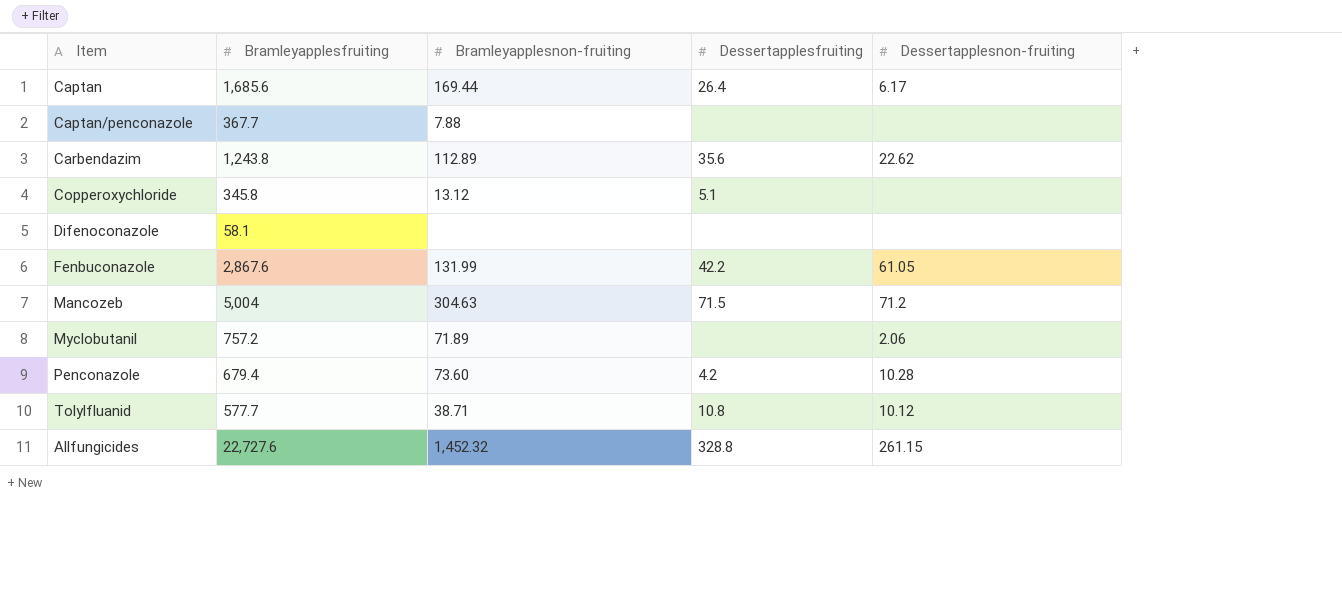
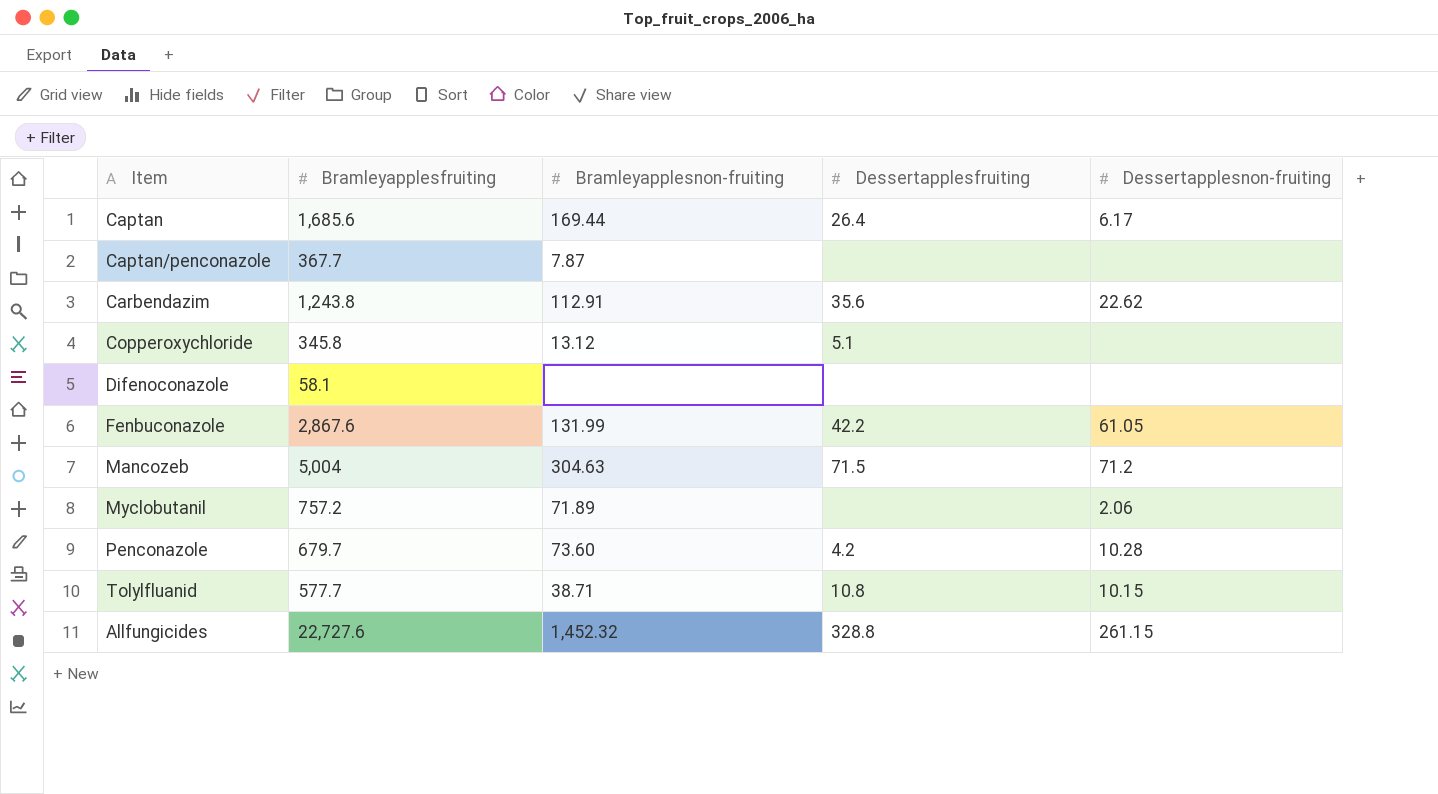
Captan/penconazole | Bramleyapplesnon-fruiting: 7.88 -> 7.87
Carbendazim | Bramleyapplesnon-fruiting: 112.89 -> 112.91
Penconazole | Bramleyapplesfruiting: 679.4 -> 679.7
Tolylfluanid | Dessertapplesnon-fruiting: 10.12 -> 10.15

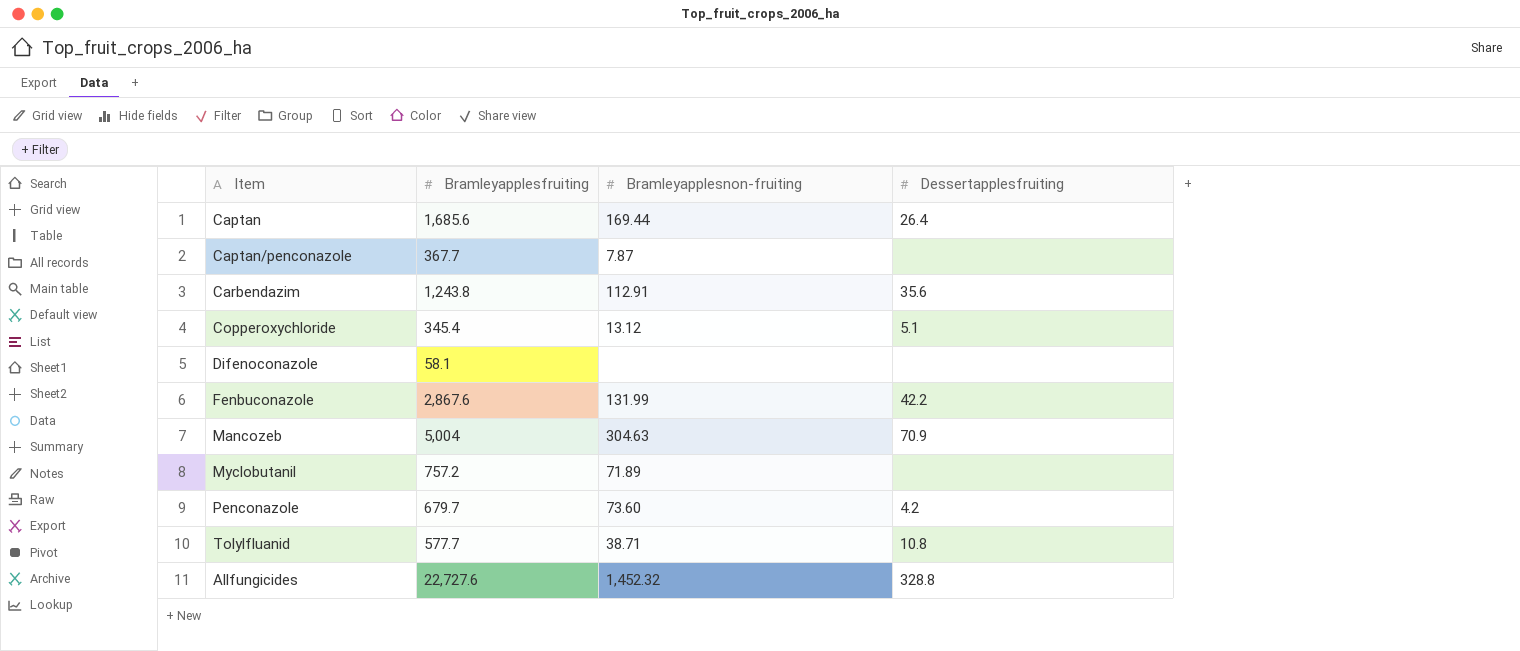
column Dessertapplesnon-fruiting | position: 5 -> none
Copperoxychloride | Bramleyapplesfruiting: 345.8 -> 345.4
Mancozeb | Dessertapplesfruiting: 71.5 -> 70.9

